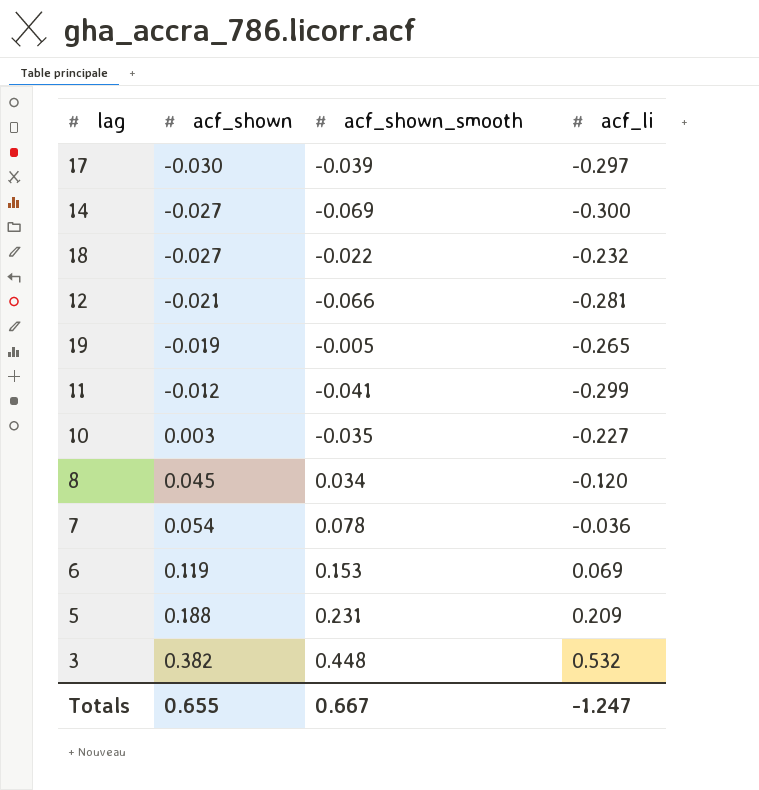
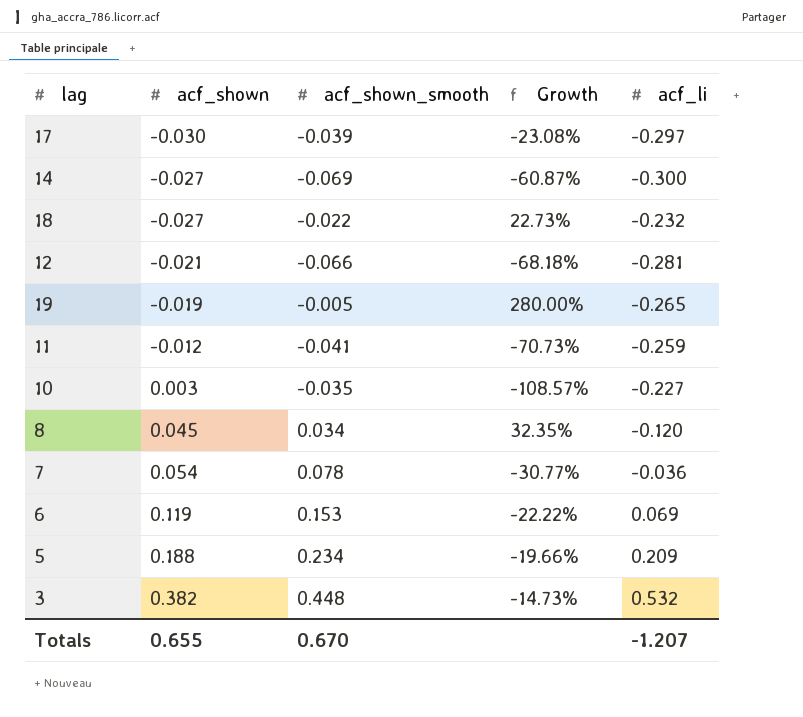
column Growth | formula: none -> ([acf_shown] - [acf_shown_smooth]) / [acf_shown_smooth]
11 | acf_li: -0.299 -> -0.259
5 | acf_shown_smooth: 0.231 -> 0.234
Totals | acf_shown_smooth: 0.667 -> 0.670
Totals | acf_li: -1.247 -> -1.207

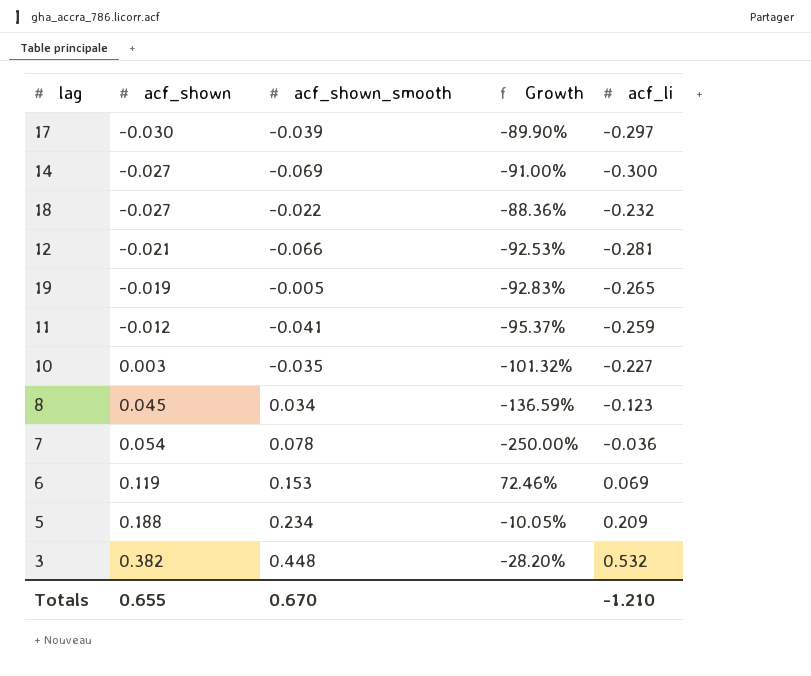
column Growth | formula: ([acf_shown] - [acf_shown_smooth]) / [acf_shown_smooth] -> ([acf_shown] - [acf_li]) / [acf_li]
8 | acf_li: -0.120 -> -0.123
Totals | acf_li: -1.207 -> -1.210

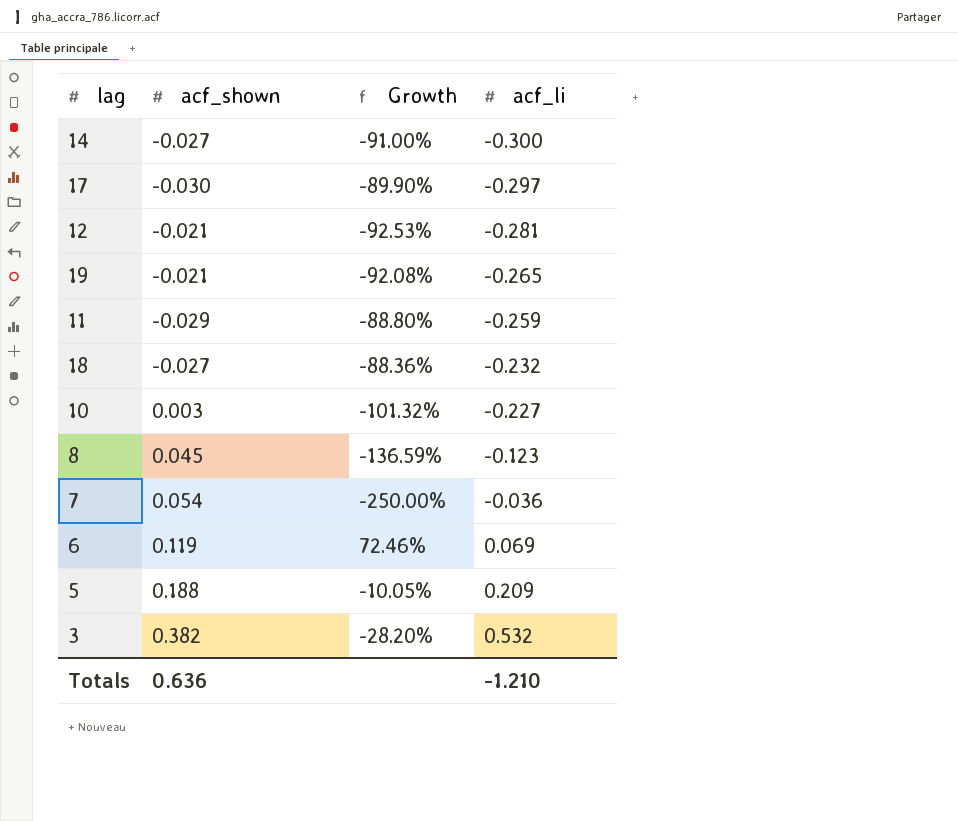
row order: acf_shown ascending -> acf_li ascending
column acf_shown_smooth | position: 3 -> none
19 | acf_shown: -0.019 -> -0.021
19 | Growth: -92.83% -> -92.08%
11 | acf_shown: -0.012 -> -0.029
11 | Growth: -95.37% -> -88.80%
Totals | acf_shown: 0.655 -> 0.636

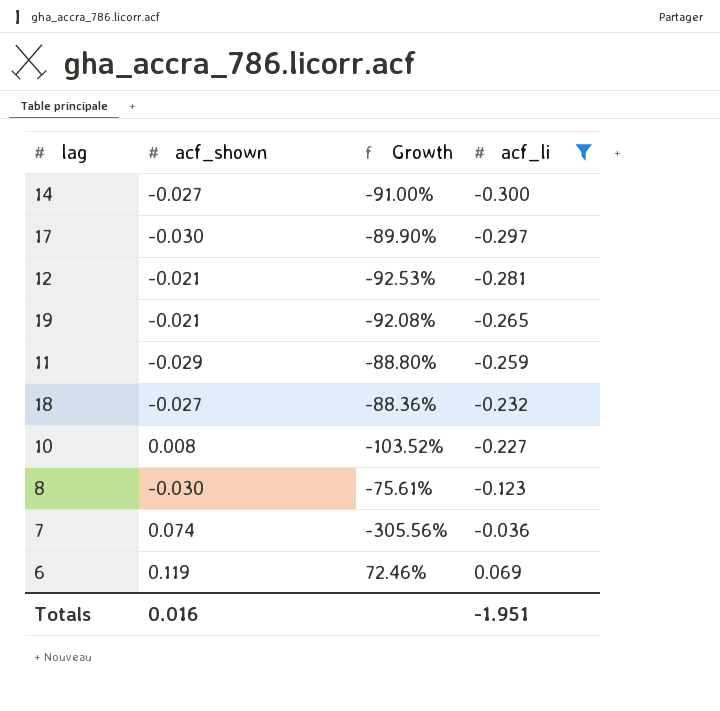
filter: none -> acf_li <= 0.069
10 | acf_shown: 0.003 -> 0.008
10 | Growth: -101.32% -> -103.52%
8 | acf_shown: 0.045 -> -0.030
8 | Growth: -136.59% -> -75.61%
7 | acf_shown: 0.054 -> 0.074
7 | Growth: -250.00% -> -305.56%
Totals | acf_shown: 0.636 -> 0.016
Totals | acf_li: -1.210 -> -1.951

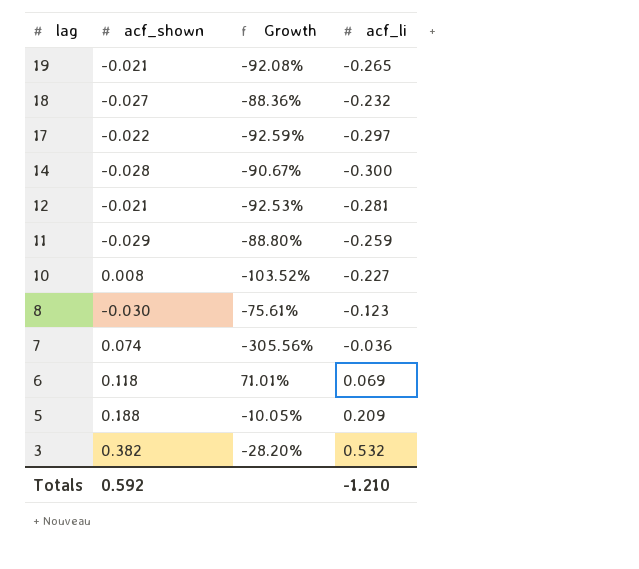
filter: acf_li <= 0.069 -> none
row order: acf_li ascending -> lag descending
17 | acf_shown: -0.030 -> -0.022
17 | Growth: -89.90% -> -92.59%
14 | acf_shown: -0.027 -> -0.028
14 | Growth: -91.00% -> -90.67%
6 | acf_shown: 0.119 -> 0.118
6 | Growth: 72.46% -> 71.01%
Totals | acf_shown: 0.016 -> 0.592
Totals | acf_li: -1.951 -> -1.210

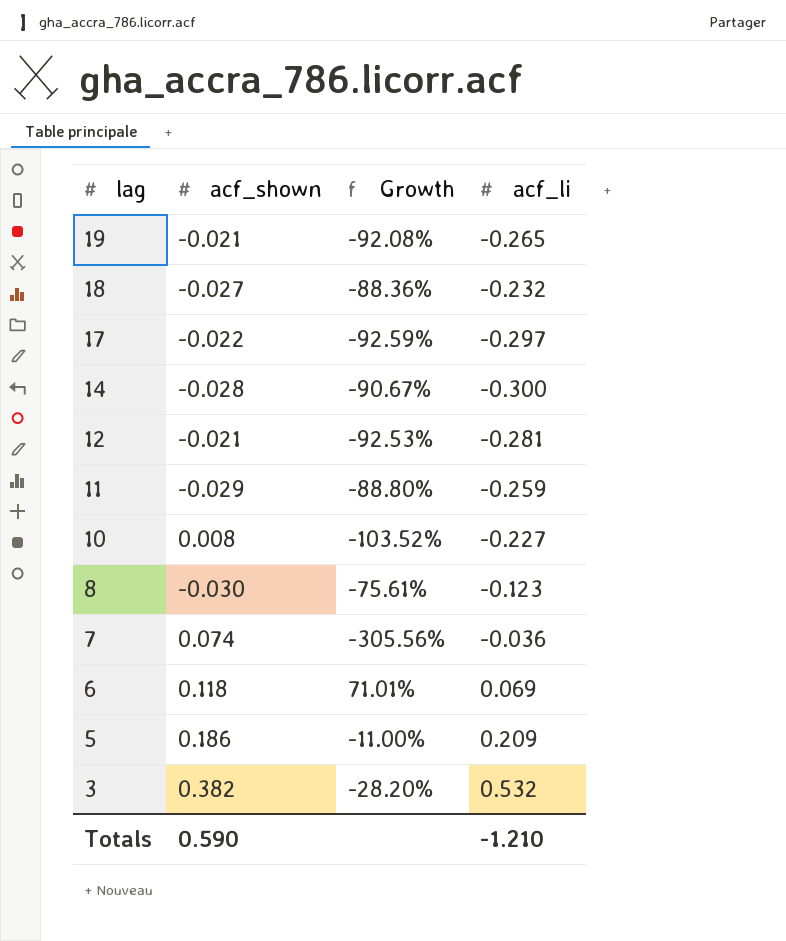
5 | acf_shown: 0.188 -> 0.186
5 | Growth: -10.05% -> -11.00%
Totals | acf_shown: 0.592 -> 0.590

